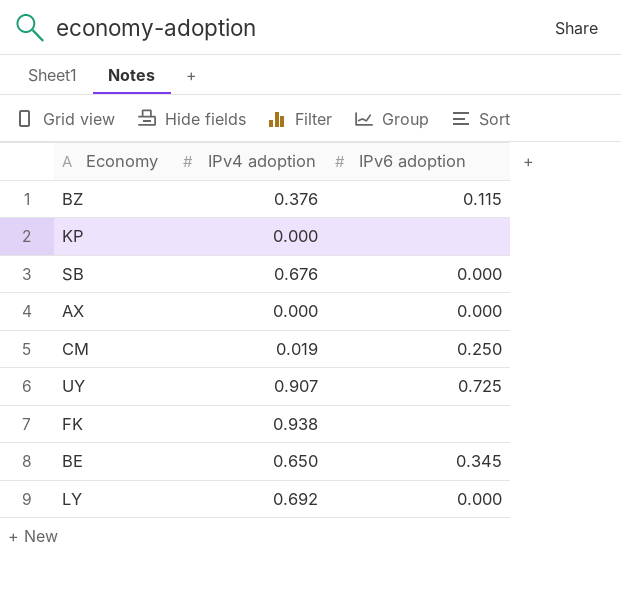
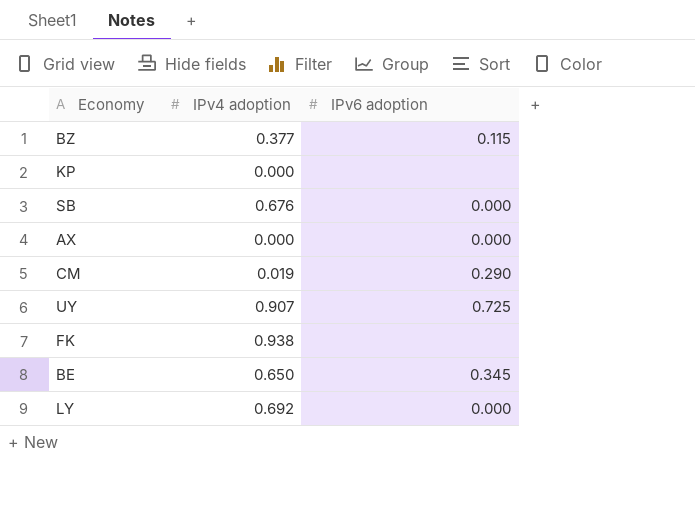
BZ | IPv4 adoption: 0.376 -> 0.377
CM | IPv6 adoption: 0.250 -> 0.290

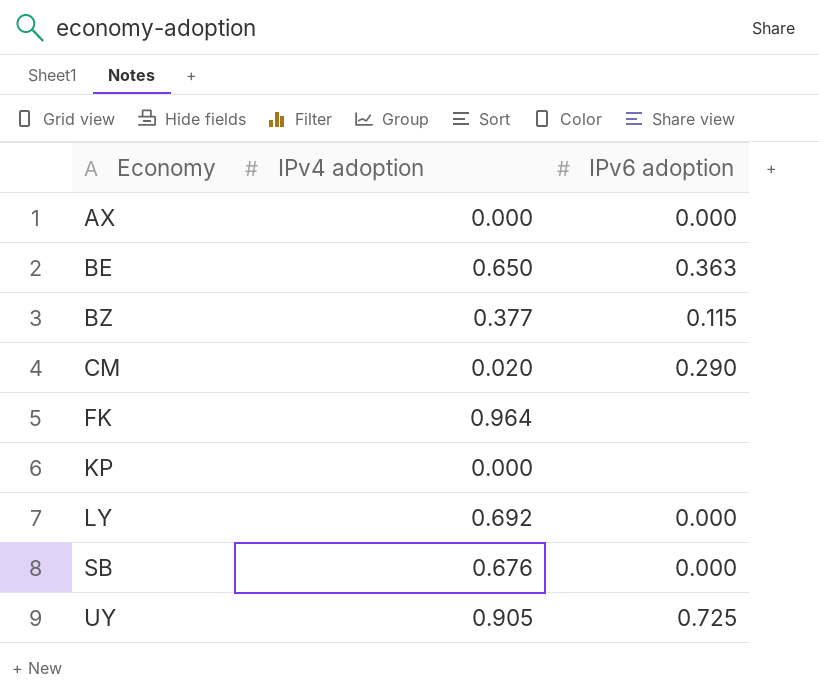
row order: none -> Economy ascending
BE | IPv6 adoption: 0.345 -> 0.363
CM | IPv4 adoption: 0.019 -> 0.020
FK | IPv4 adoption: 0.938 -> 0.964
UY | IPv4 adoption: 0.907 -> 0.905

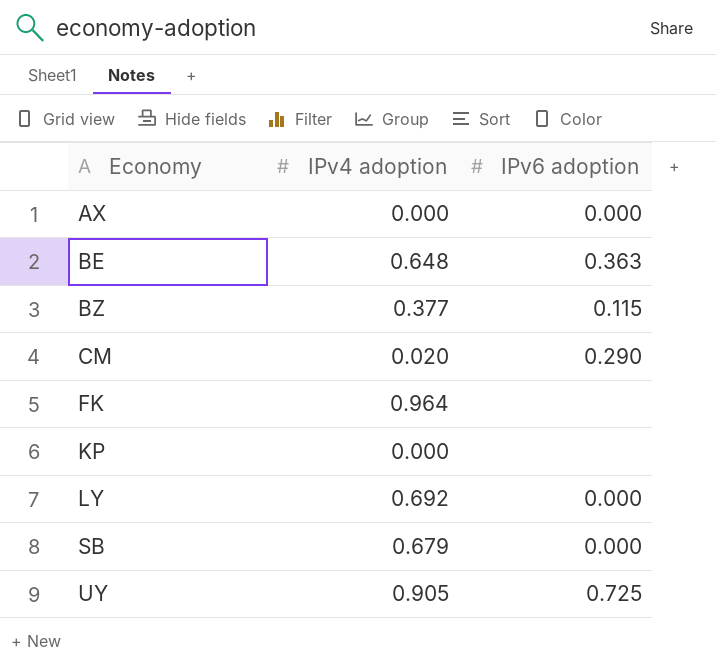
BE | IPv4 adoption: 0.650 -> 0.648
SB | IPv4 adoption: 0.676 -> 0.679

